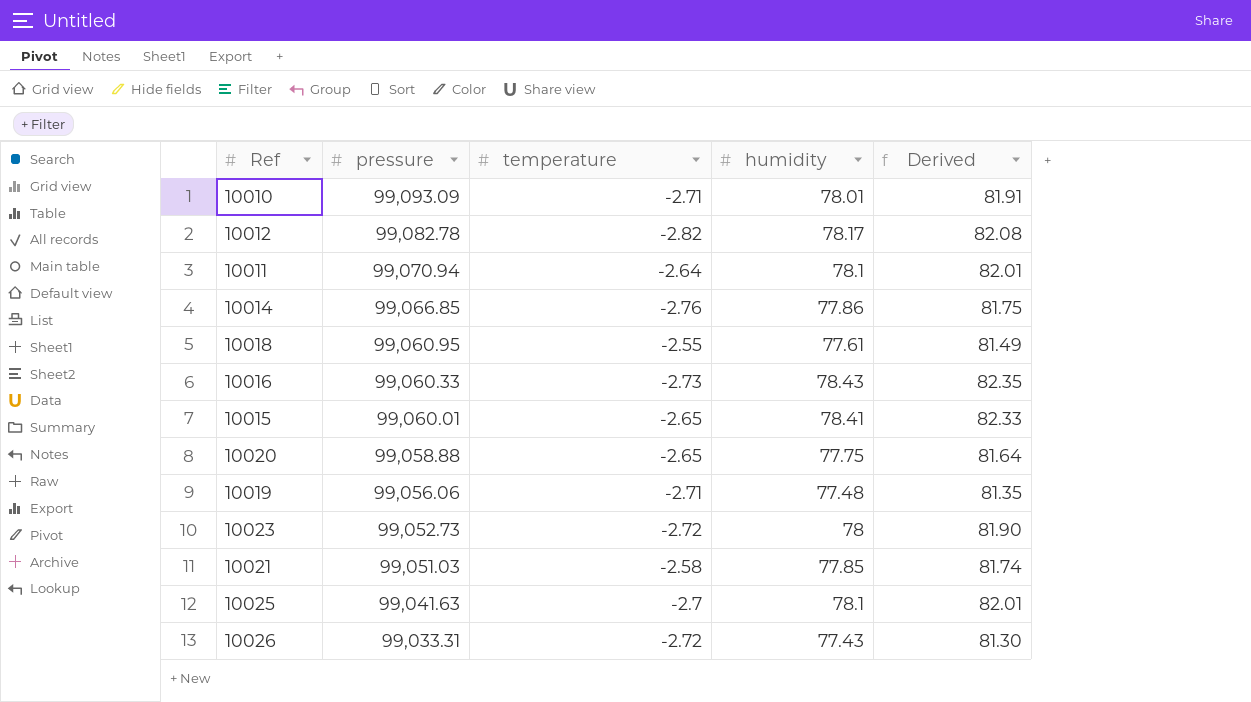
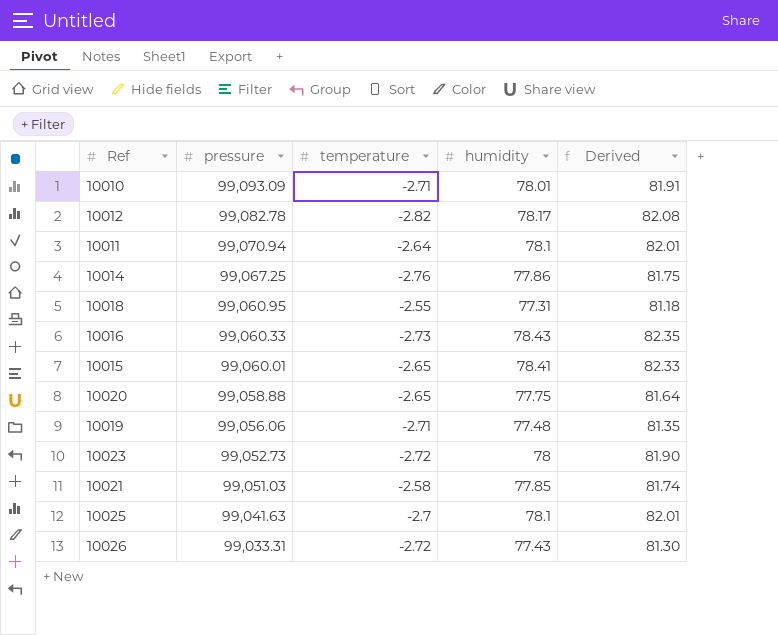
10014 | pressure: 99,066.85 -> 99,067.25
10018 | humidity: 77.61 -> 77.31
10018 | Derived: 81.49 -> 81.18

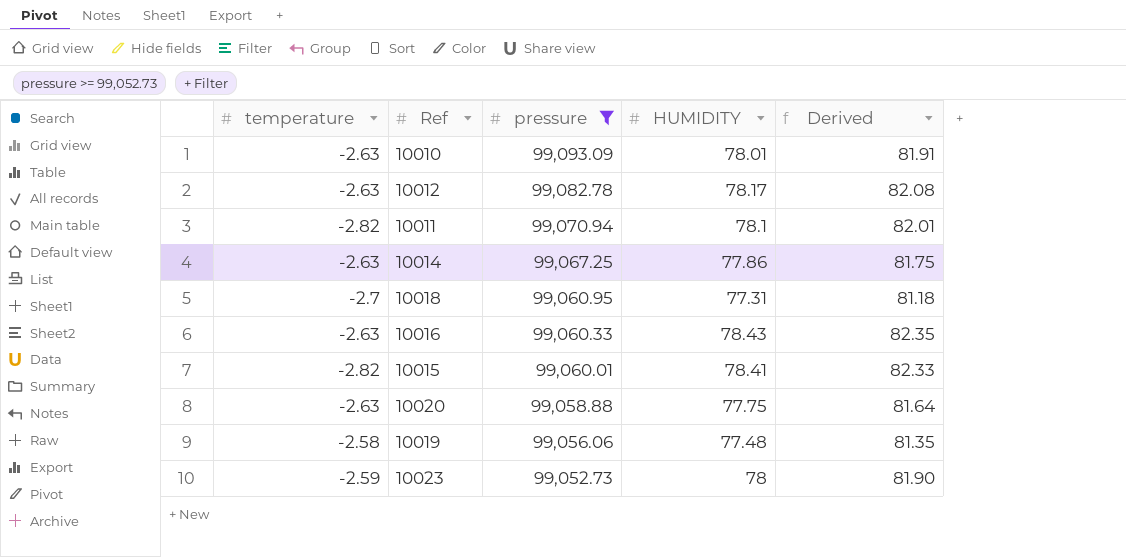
filter: none -> pressure >= 99,052.73
column temperature | position: 3 -> 1
column name: humidity -> HUMIDITY
10010 | temperature: -2.71 -> -2.63
10012 | temperature: -2.82 -> -2.63
10011 | temperature: -2.64 -> -2.82
10014 | temperature: -2.76 -> -2.63
10018 | temperature: -2.55 -> -2.7
10016 | temperature: -2.73 -> -2.63
10015 | temperature: -2.65 -> -2.82
10020 | temperature: -2.65 -> -2.63
10019 | temperature: -2.71 -> -2.58
10023 | temperature: -2.72 -> -2.59

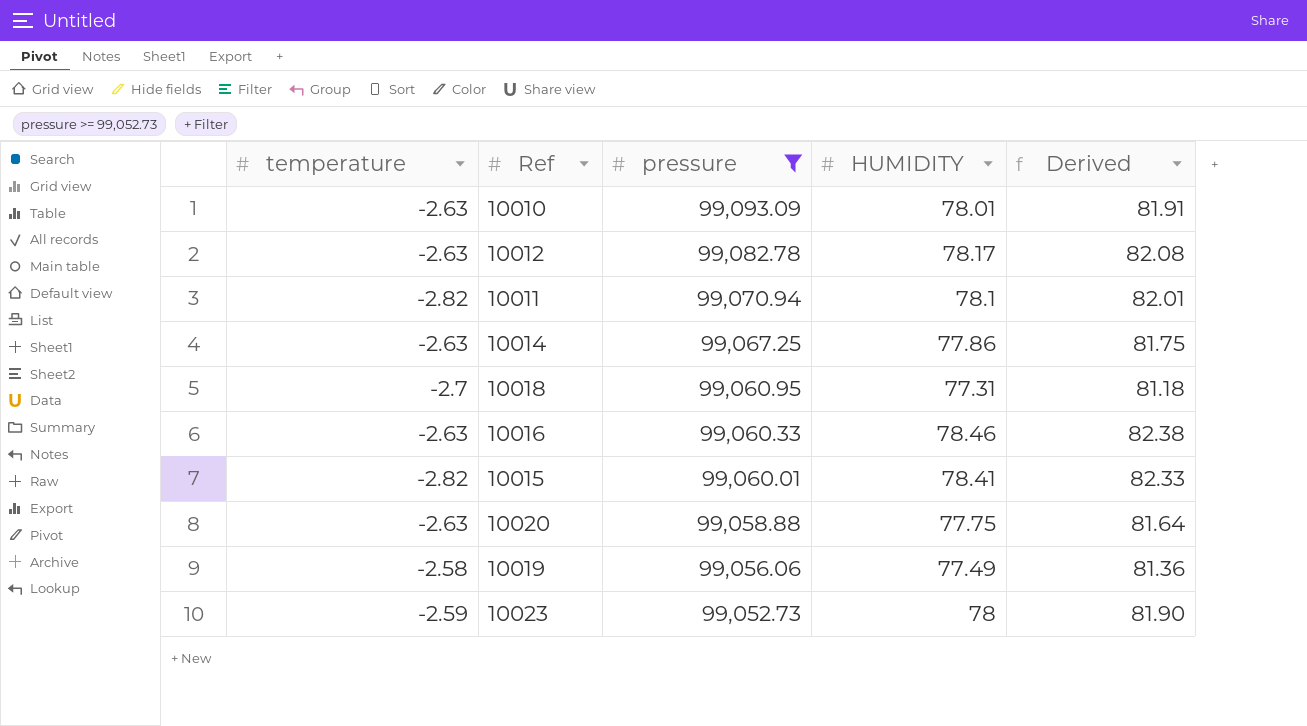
10016 | HUMIDITY: 78.43 -> 78.46
10016 | Derived: 82.35 -> 82.38
10019 | HUMIDITY: 77.48 -> 77.49
10019 | Derived: 81.35 -> 81.36

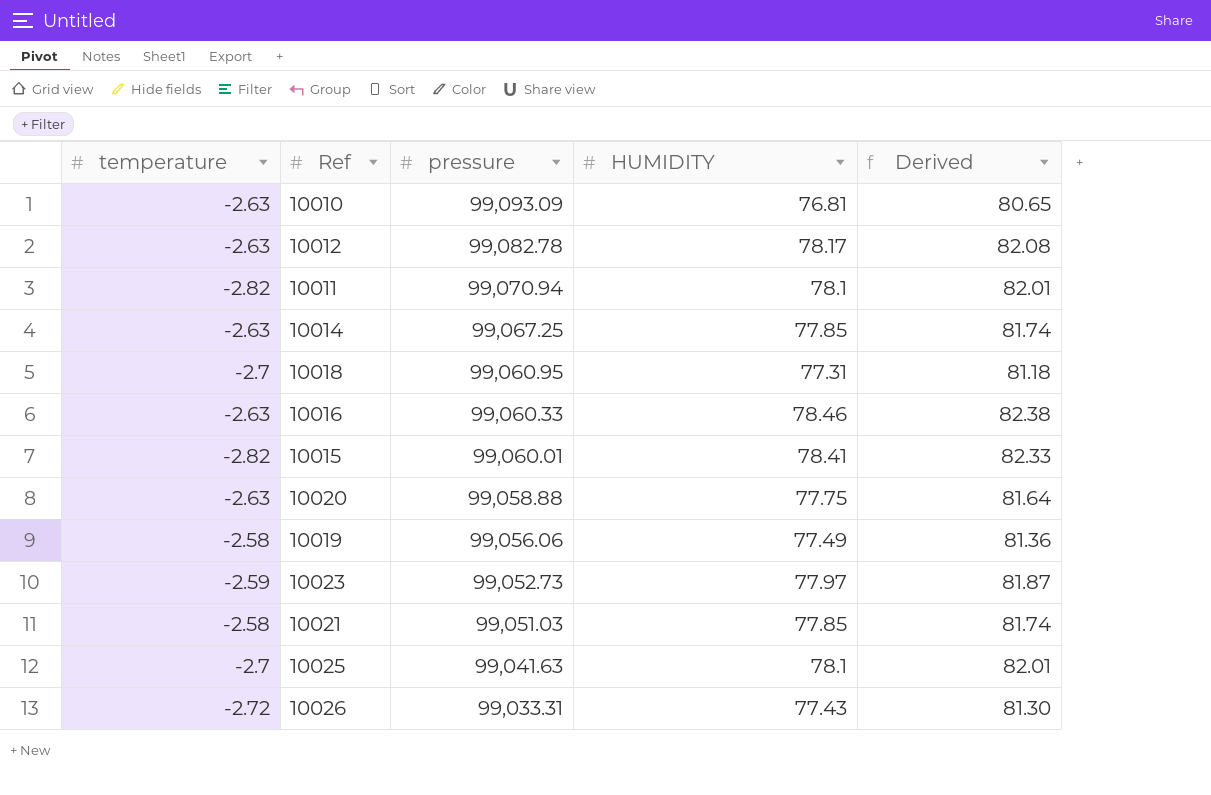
filter: pressure >= 99,052.73 -> none
10010 | HUMIDITY: 78.01 -> 76.81
10010 | Derived: 81.91 -> 80.65
10014 | HUMIDITY: 77.86 -> 77.85
10014 | Derived: 81.75 -> 81.74
10023 | HUMIDITY: 78 -> 77.97
10023 | Derived: 81.90 -> 81.87

